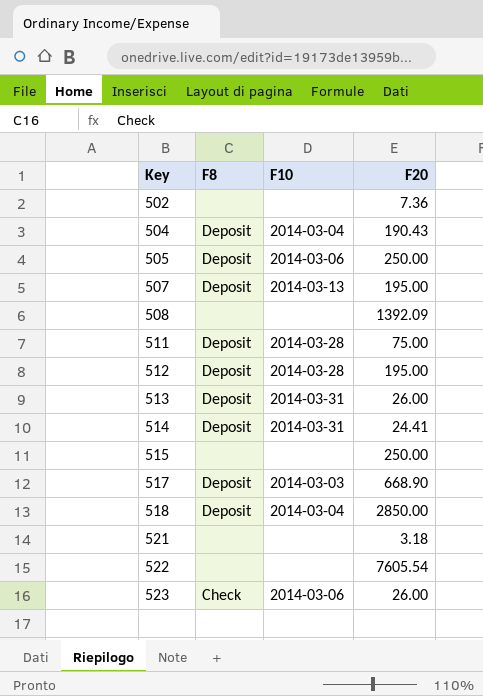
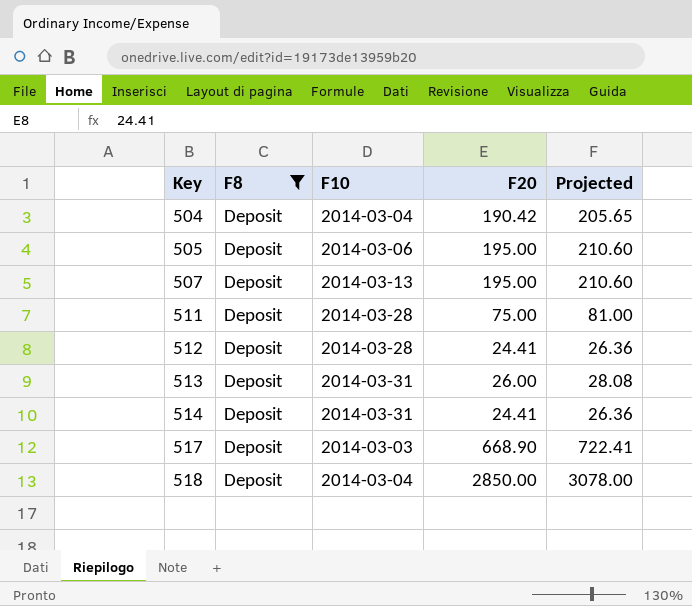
filter: none -> F8 = Deposit
column Projected | formula: none -> [F20] * 1.08
504 | F20: 190.43 -> 190.42
505 | F20: 250.00 -> 195.00
512 | F20: 195.00 -> 24.41

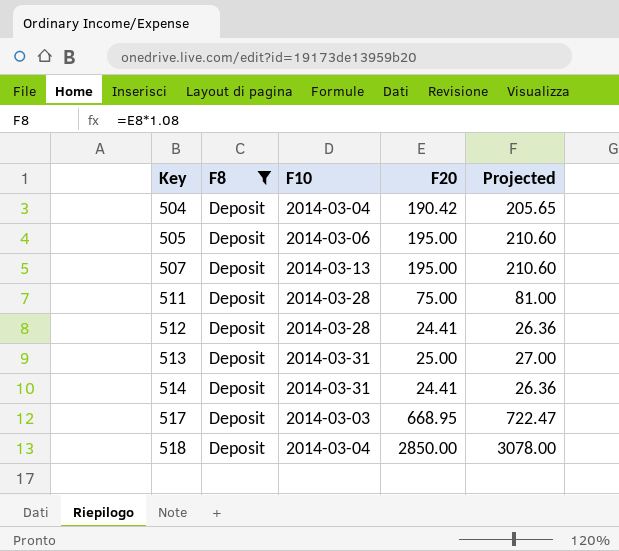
513 | F20: 26.00 -> 25.00
513 | Projected: 28.08 -> 27.00
517 | F20: 668.90 -> 668.95
517 | Projected: 722.41 -> 722.47

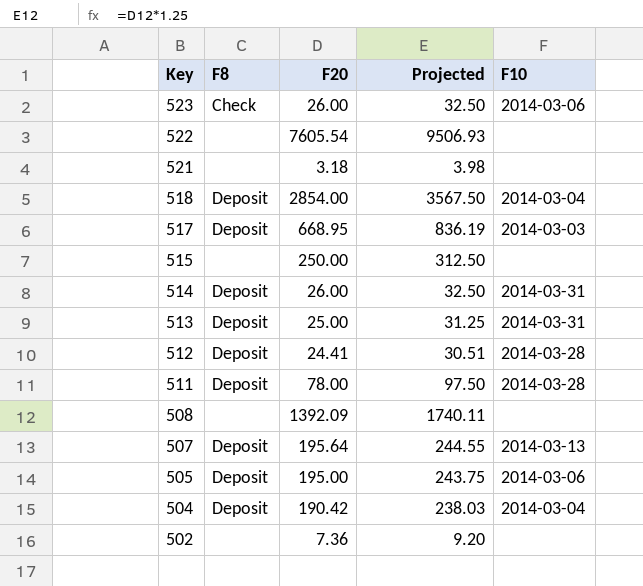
filter: F8 = Deposit -> none
row order: Key ascending -> Key descending
column Projected | formula: [F20] * 1.08 -> [F20] * 1.25
column F10 | position: 3 -> 5
518 | F20: 2850.00 -> 2854.00
514 | F20: 24.41 -> 26.00
511 | F20: 75.00 -> 78.00
507 | F20: 195.00 -> 195.64

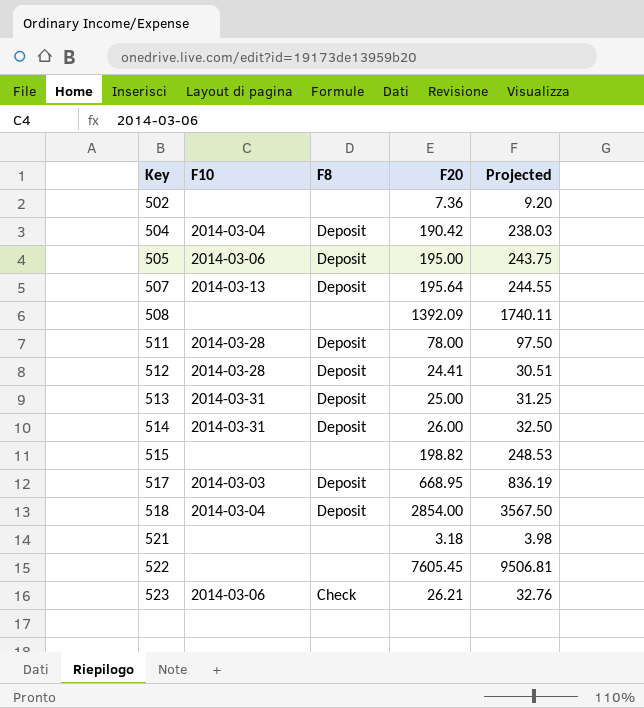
row order: Key descending -> Key ascending
column F10 | position: 5 -> 2
515 | F20: 250.00 -> 198.82
515 | Projected: 312.50 -> 248.53
522 | F20: 7605.54 -> 7605.45
522 | Projected: 9506.93 -> 9506.81
523 | F20: 26.00 -> 26.21
523 | Projected: 32.50 -> 32.76

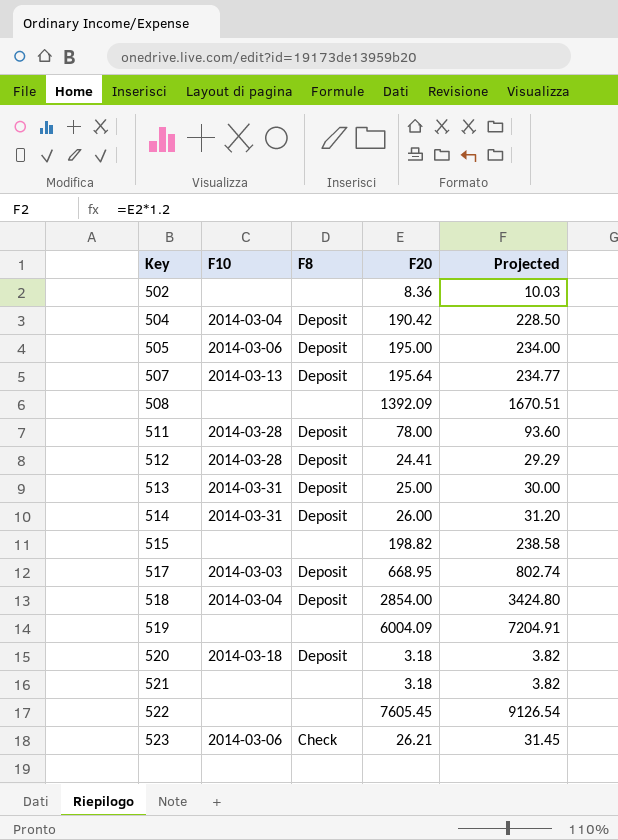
column Projected | formula: [F20] * 1.25 -> [F20] * 1.2
502 | F20: 7.36 -> 8.36
row 519: none -> none | none | 6004.09 | 7204.91
row 520: none -> 2014-03-18 | Deposit | 3.18 | 3.82

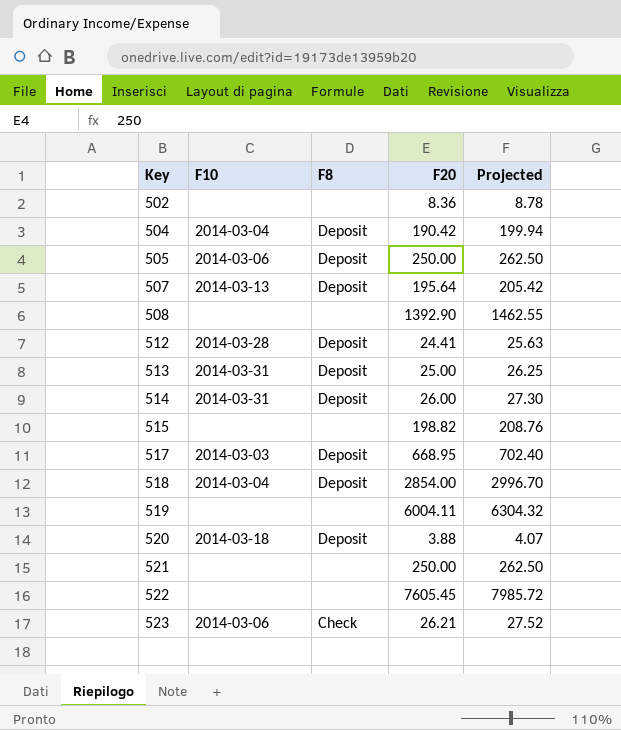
column Projected | formula: [F20] * 1.2 -> [F20] * 1.05
row 511: 2014-03-28 | Deposit | 78.00 | 93.60 -> none
505 | F20: 195.00 -> 250.00
508 | F20: 1392.09 -> 1392.90
519 | F20: 6004.09 -> 6004.11
520 | F20: 3.18 -> 3.88
521 | F20: 3.18 -> 250.00

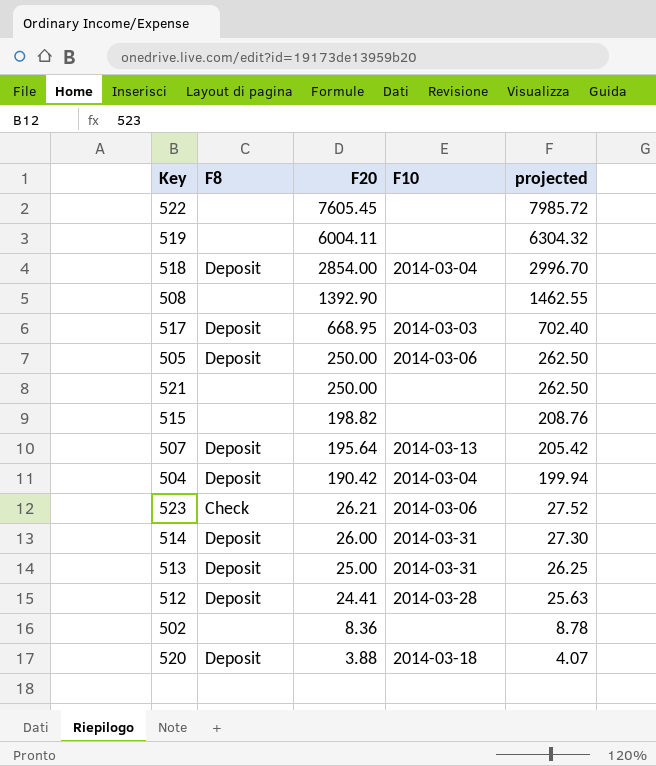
row order: Key ascending -> F20 descending
column F10 | position: 2 -> 4
column name: Projected -> projected

